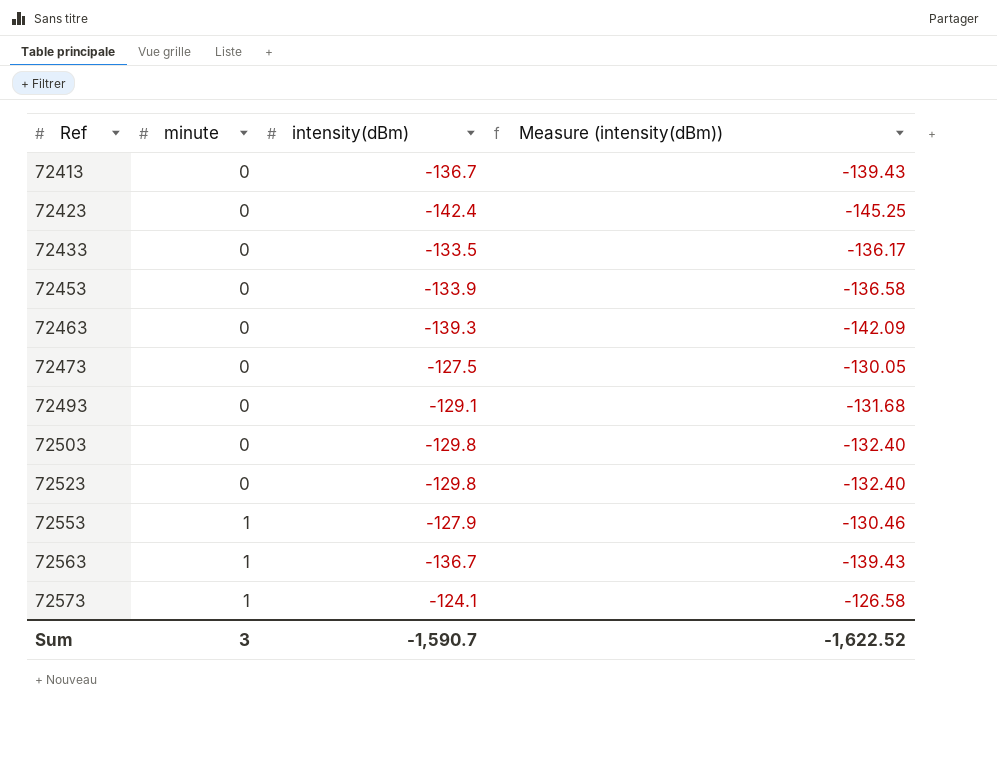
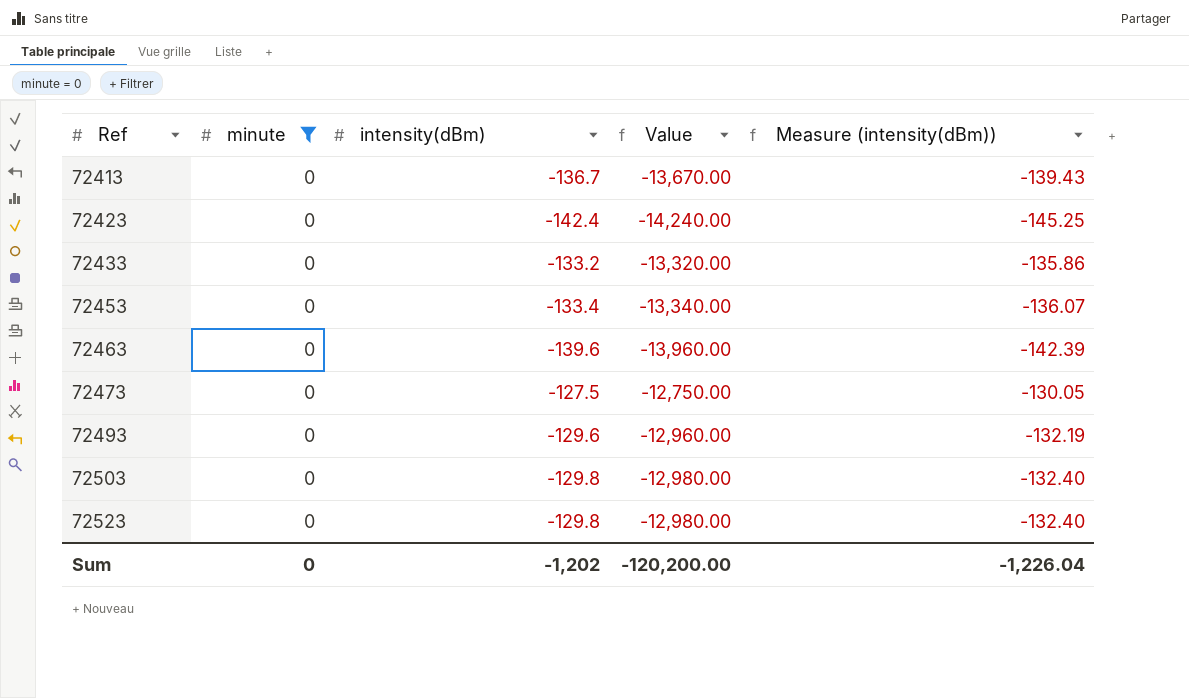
filter: none -> minute = 0
column Value | formula: none -> [intensity(dBm)] * 100
72433 | intensity(dBm): -133.5 -> -133.2
72433 | Measure (intensity(dBm)): -136.17 -> -135.86
72453 | intensity(dBm): -133.9 -> -133.4
72453 | Measure (intensity(dBm)): -136.58 -> -136.07
72463 | intensity(dBm): -139.3 -> -139.6
72463 | Measure (intensity(dBm)): -142.09 -> -142.39
72493 | intensity(dBm): -129.1 -> -129.6
72493 | Measure (intensity(dBm)): -131.68 -> -132.19
Sum | minute: 3 -> 0
Sum | intensity(dBm): -1,590.7 -> -1,202
Sum | Measure (intensity(dBm)): -1,622.52 -> -1,226.04

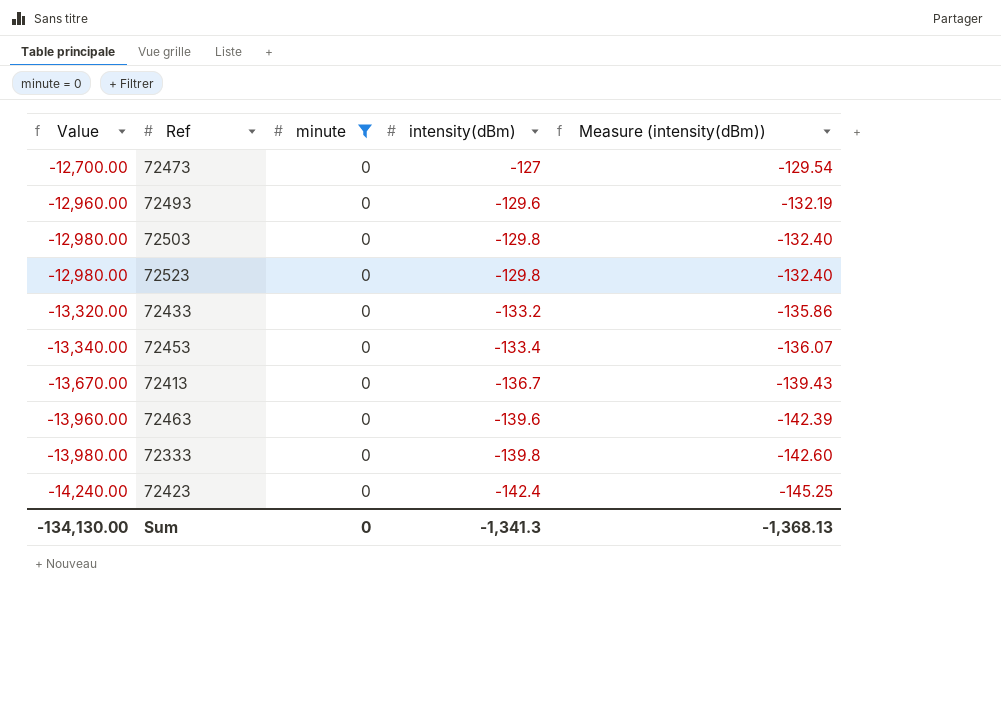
row order: Ref ascending -> Value descending
column Value | position: 4 -> 1
72473 | Value: -12,750.00 -> -12,700.00
72473 | intensity(dBm): -127.5 -> -127
72473 | Measure (intensity(dBm)): -130.05 -> -129.54
row 72333: none -> -13,980.00 | 0 | -139.8 | -142.60
Sum | Value: -120,200.00 -> -134,130.00
Sum | intensity(dBm): -1,202 -> -1,341.3
Sum | Measure (intensity(dBm)): -1,226.04 -> -1,368.13

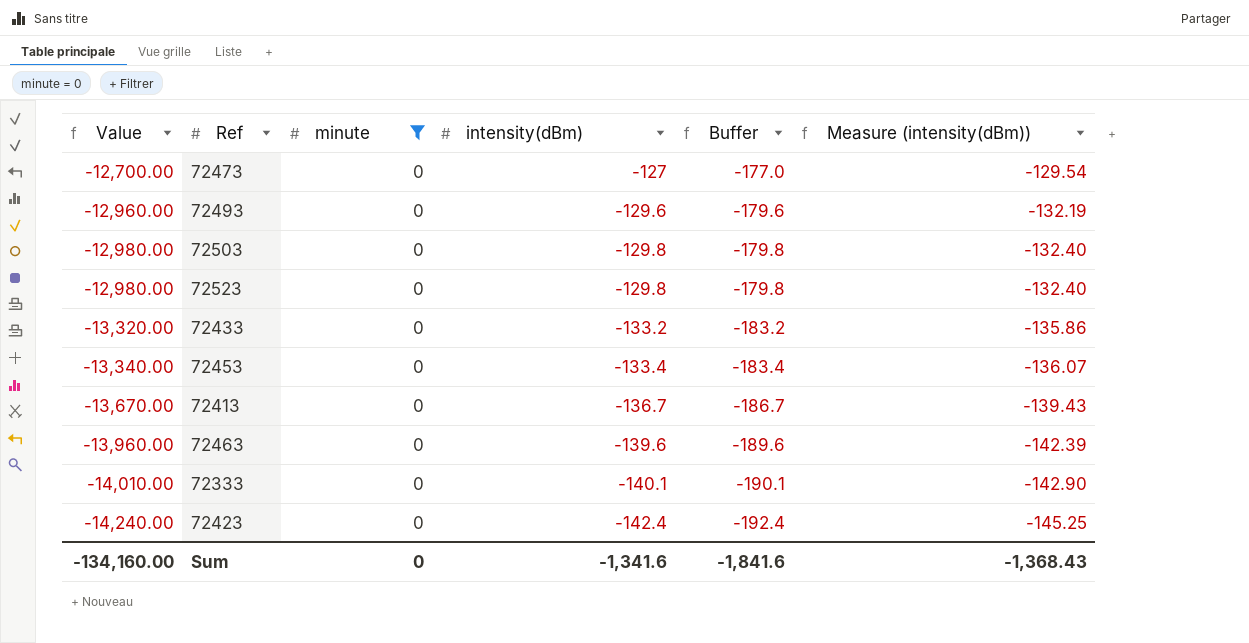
column Buffer | formula: none -> [intensity(dBm)] - 50
72333 | Value: -13,980.00 -> -14,010.00
72333 | intensity(dBm): -139.8 -> -140.1
72333 | Measure (intensity(dBm)): -142.60 -> -142.90
Sum | Value: -134,130.00 -> -134,160.00
Sum | intensity(dBm): -1,341.3 -> -1,341.6
Sum | Measure (intensity(dBm)): -1,368.13 -> -1,368.43

